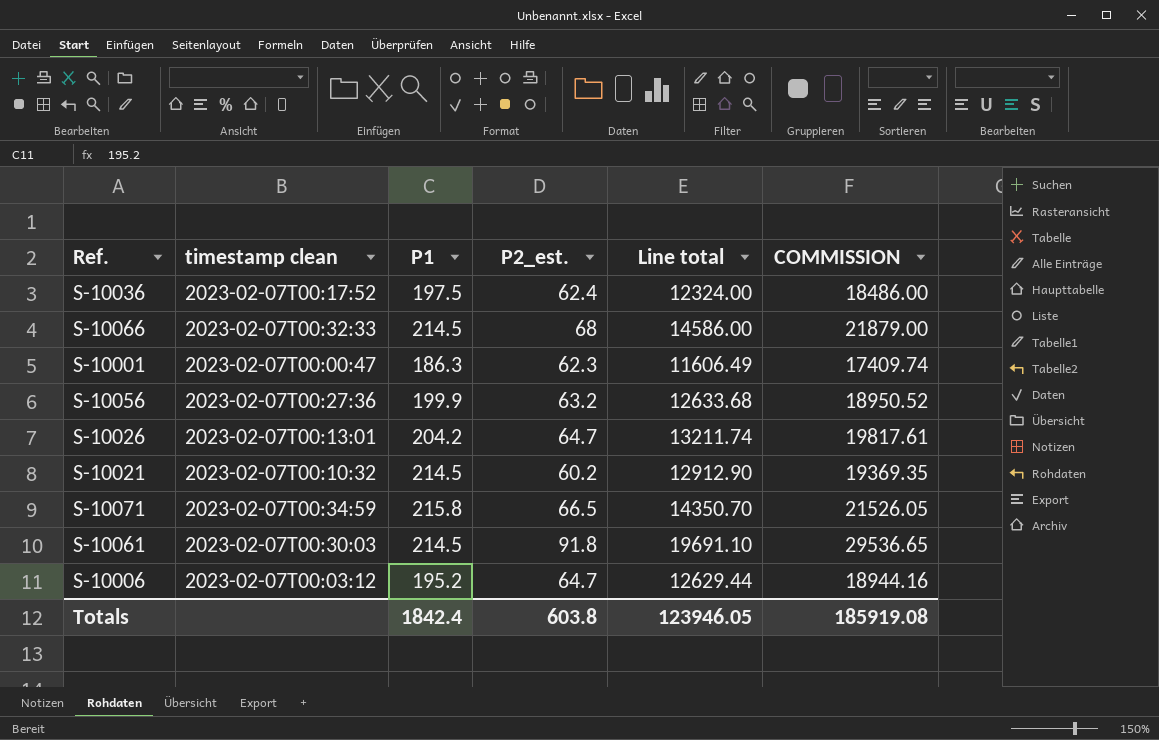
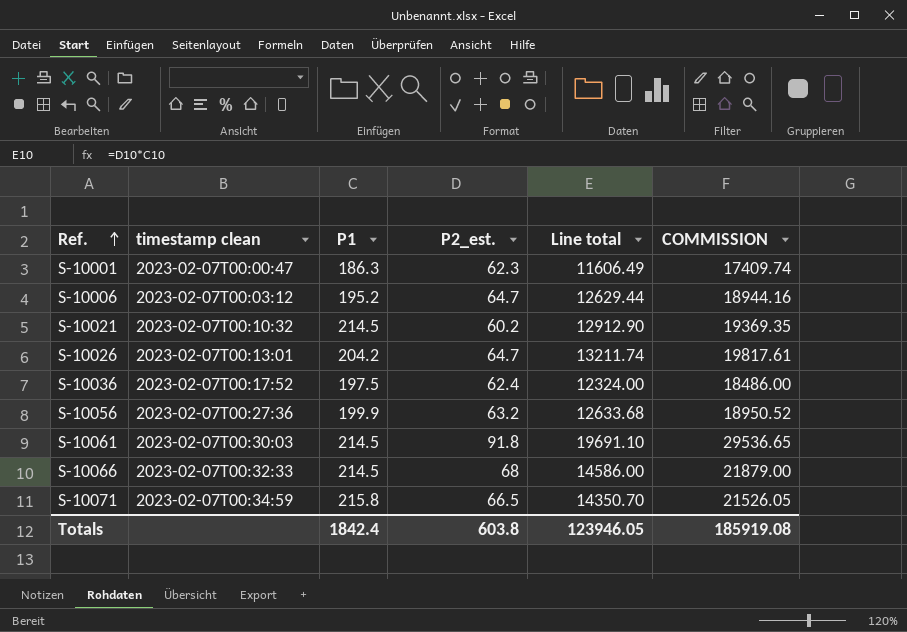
row order: none -> Ref. ascending

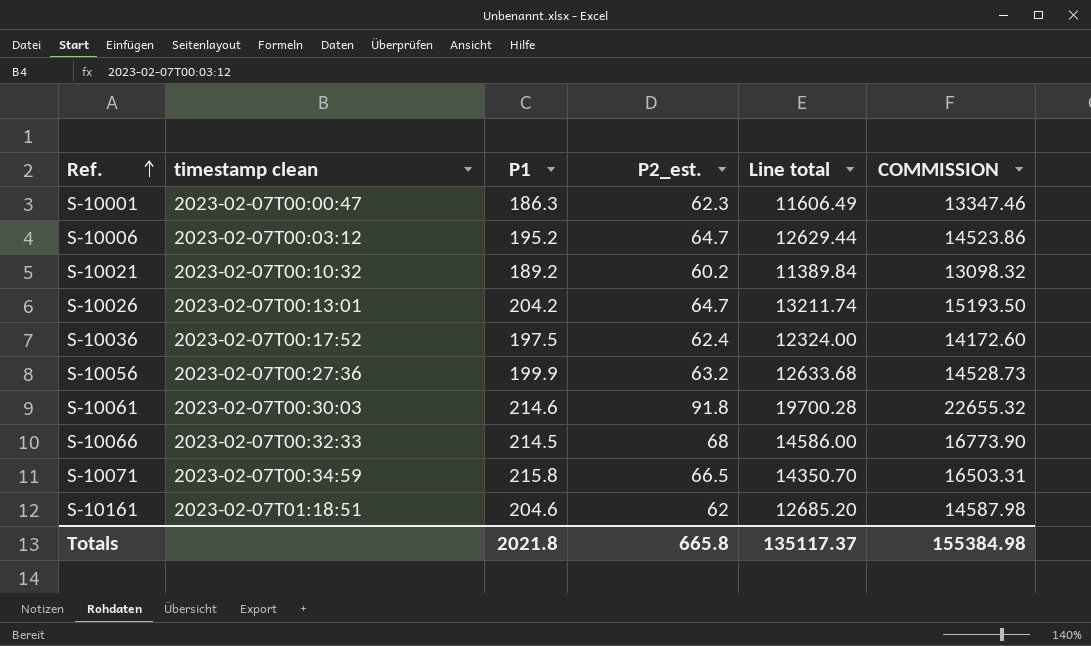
column COMMISSION | formula: [Line total] * 1.5 -> [Line total] * 1.15
S-10021 | P1: 214.5 -> 189.2
S-10021 | Line total: 12912.90 -> 11389.84
S-10061 | P1: 214.5 -> 214.6
S-10061 | Line total: 19691.10 -> 19700.28
row S-10161: none -> 2023-02-07T01:18:51 | 204.6 | 62 | 12685.20 | 14587.98
Totals | P1: 1842.4 -> 2021.8
Totals | P2_est.: 603.8 -> 665.8
Totals | Line total: 123946.05 -> 135117.37
Totals | COMMISSION: 185919.08 -> 155384.98

